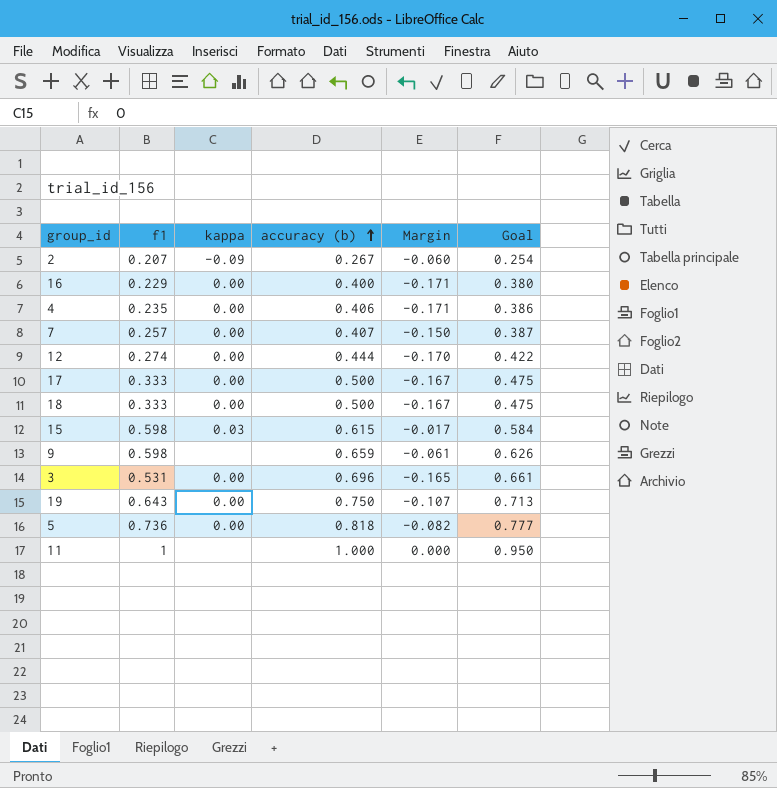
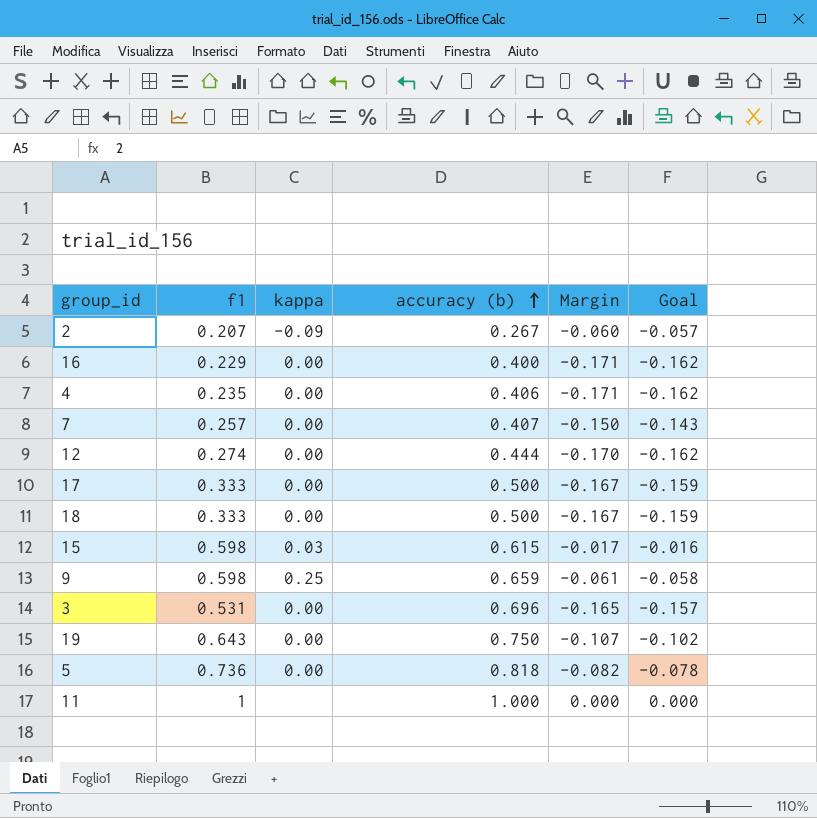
column Goal | formula: [accuracy (b)] * 0.95 -> [Margin] * 0.95
9 | kappa: none -> 0.25

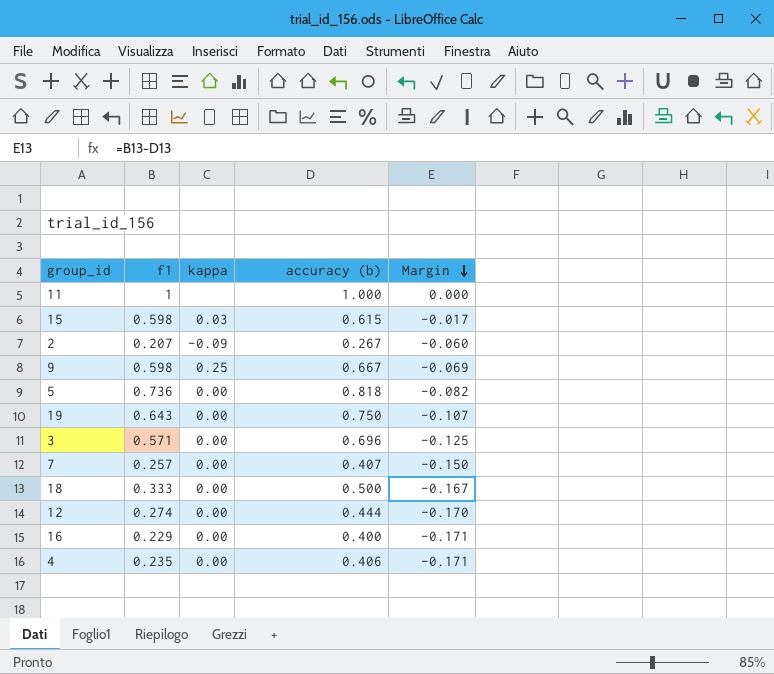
row order: accuracy (b) ascending -> Margin descending
column Goal | formula: [Margin] * 0.95 -> none
row 17: 0.333 | 0.00 | 0.500 | -0.167 | -0.159 -> none
9 | accuracy (b): 0.659 -> 0.667
9 | Margin: -0.061 -> -0.069
3 | f1: 0.531 -> 0.571
3 | Margin: -0.165 -> -0.125

